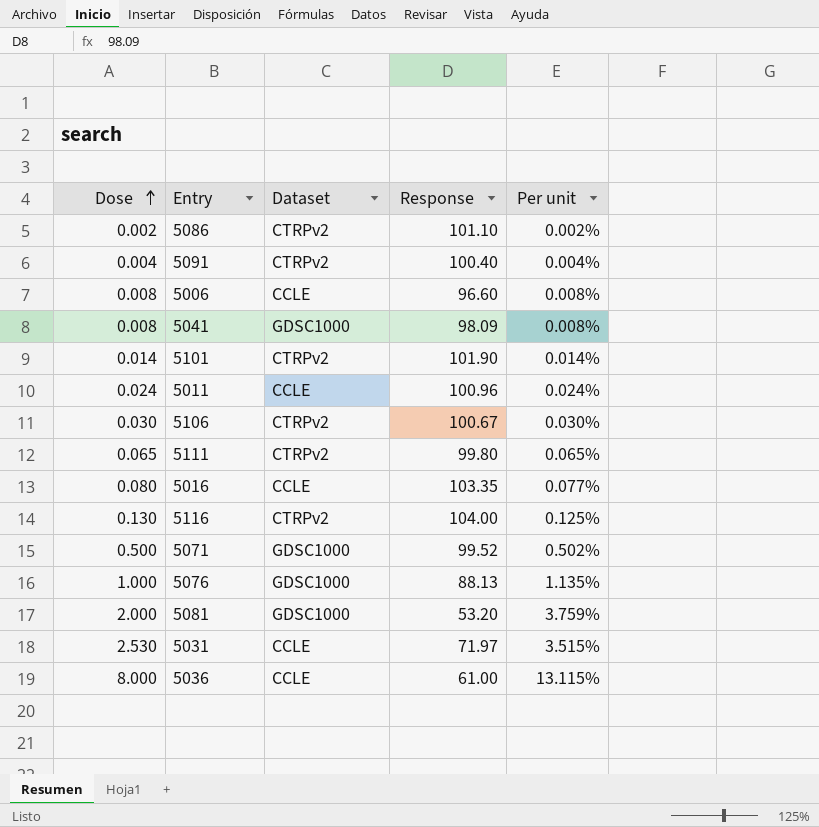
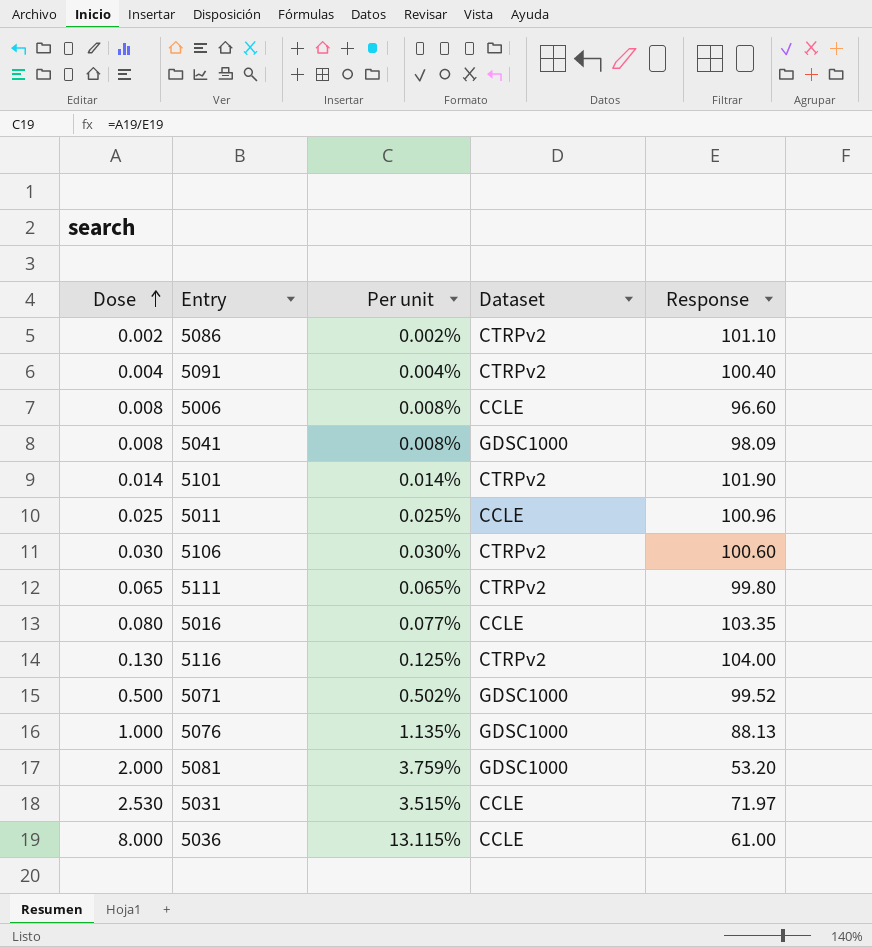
column Per unit | position: 5 -> 3
5011 | Dose: 0.024 -> 0.025
5011 | Per unit: 0.024% -> 0.025%
5106 | Response: 100.67 -> 100.60

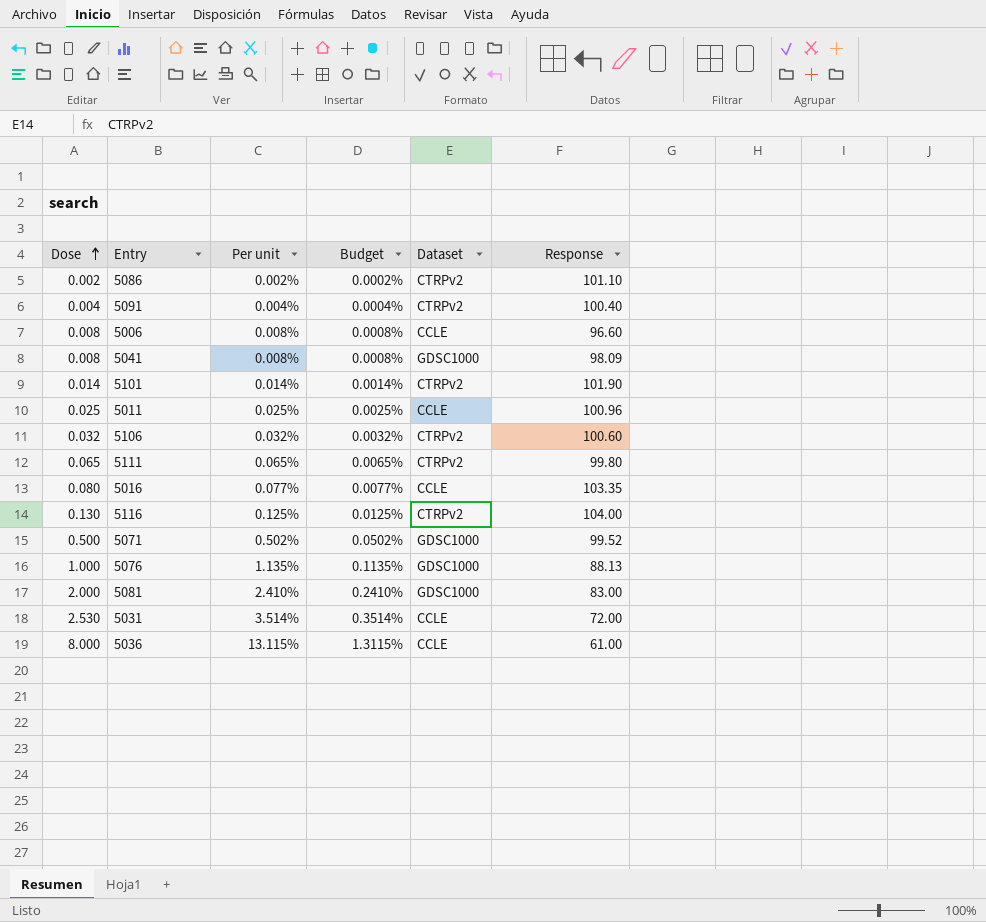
column Budget | formula: none -> [Per unit] * 0.1
5106 | Dose: 0.030 -> 0.032
5106 | Per unit: 0.030% -> 0.032%
5081 | Per unit: 3.759% -> 2.410%
5081 | Response: 53.20 -> 83.00
5031 | Per unit: 3.515% -> 3.514%
5031 | Response: 71.97 -> 72.00

